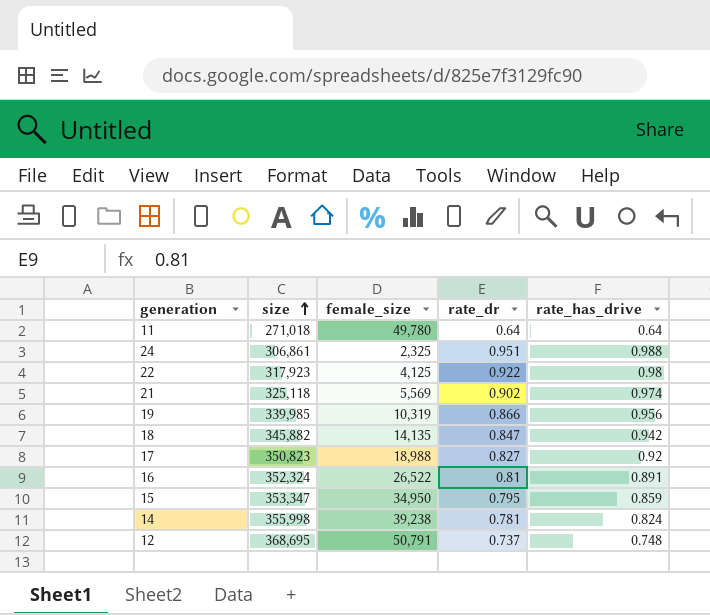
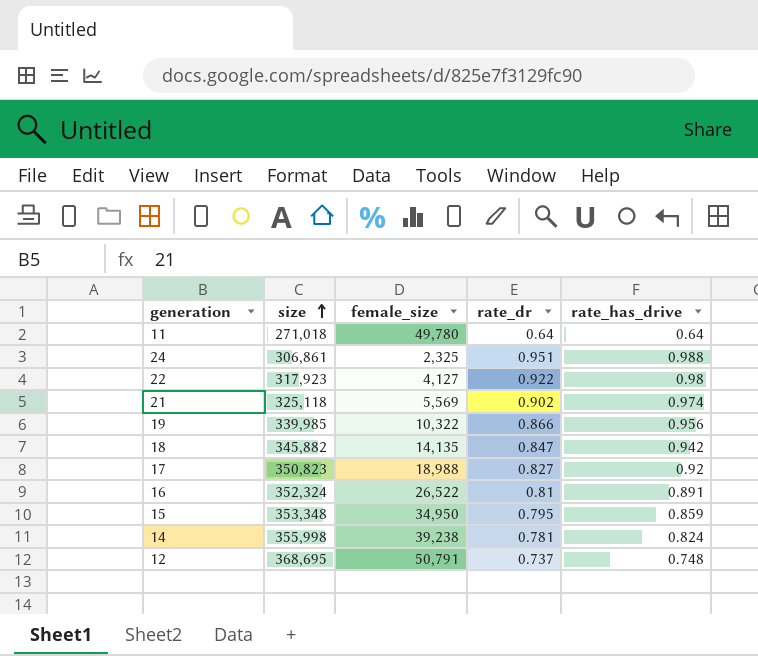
22 | female_size: 4,125 -> 4,127
19 | female_size: 10,319 -> 10,322
15 | size: 353,347 -> 353,348

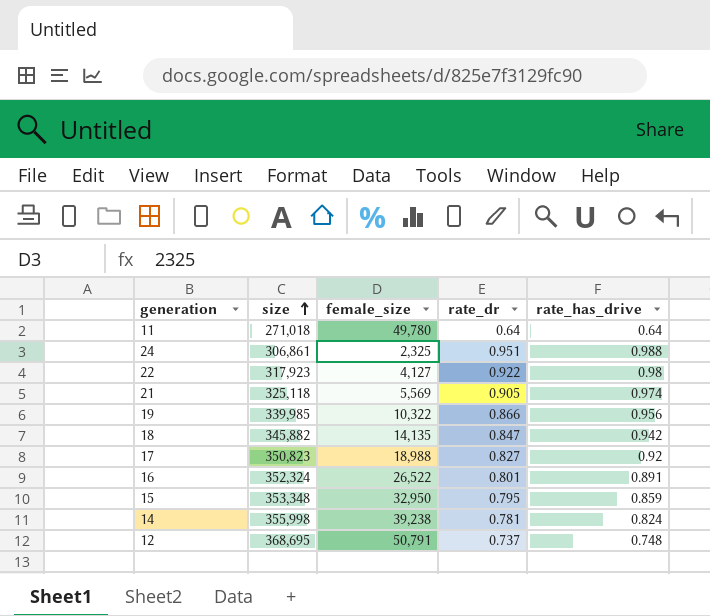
21 | rate_dr: 0.902 -> 0.905
16 | rate_dr: 0.81 -> 0.801
15 | female_size: 34,950 -> 32,950

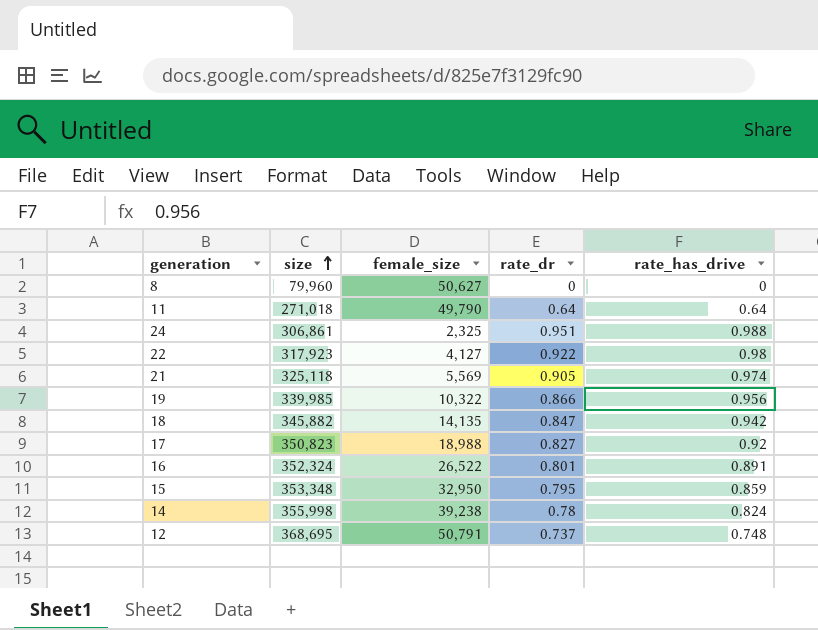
row 8: none -> 79,960 | 50,627 | 0 | 0
11 | female_size: 49,780 -> 49,790
14 | rate_dr: 0.781 -> 0.78

